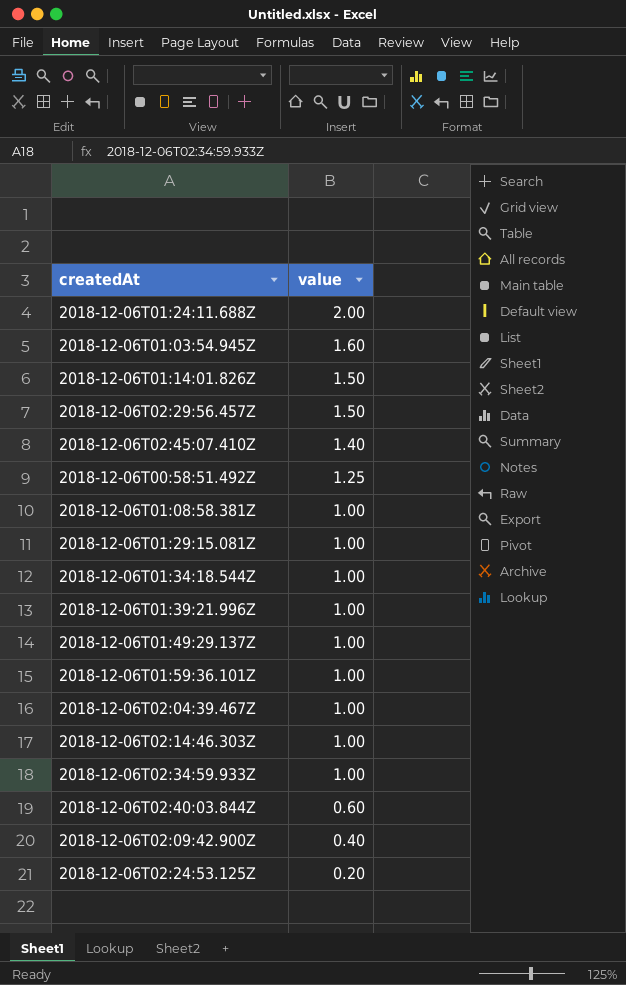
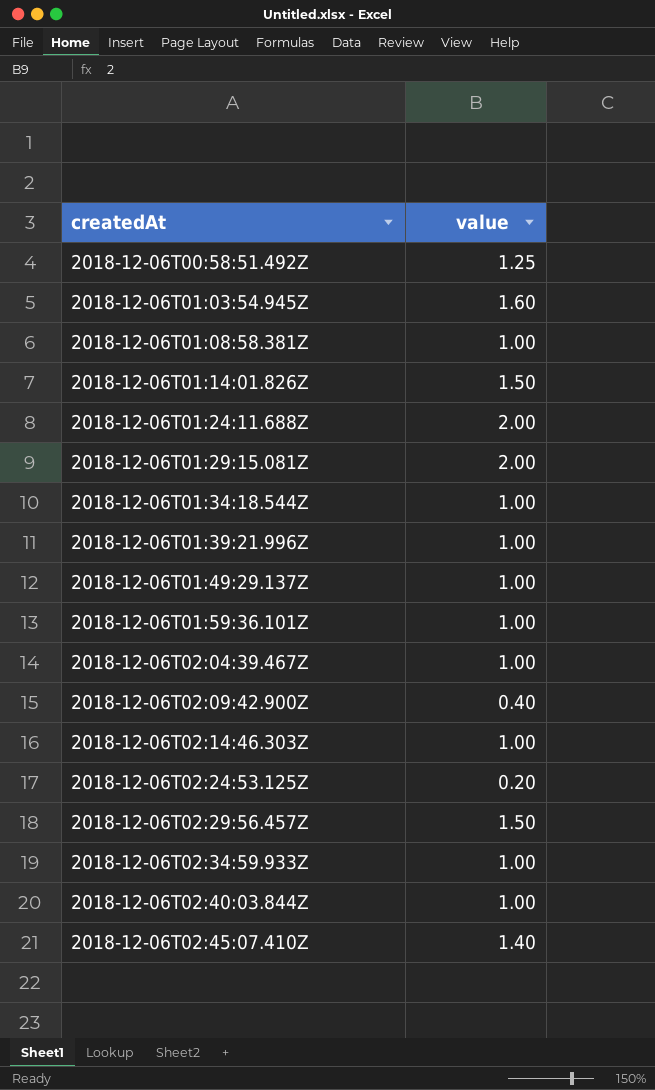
row order: value descending -> createdAt ascending
2018-12-06T01:29:15.081Z | value: 1.00 -> 2.00
2018-12-06T02:40:03.844Z | value: 0.60 -> 1.00

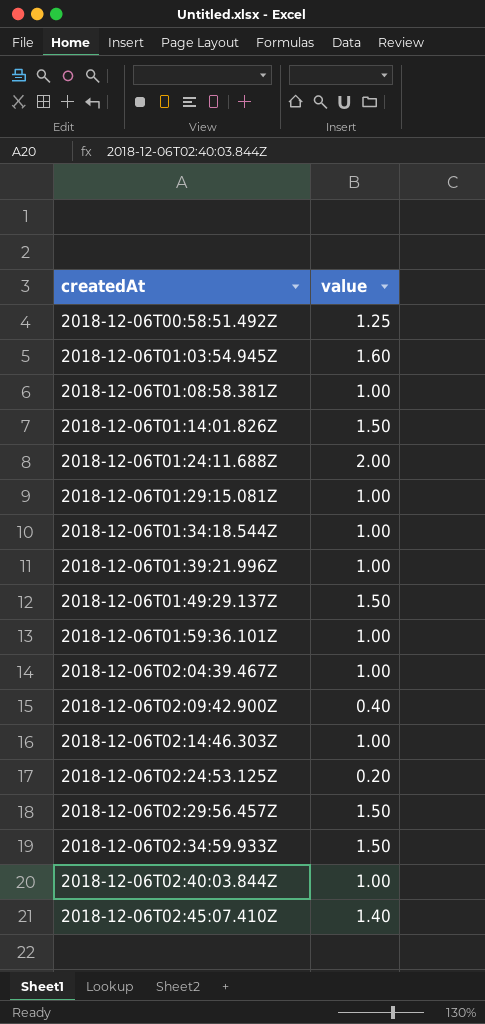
2018-12-06T01:29:15.081Z | value: 2.00 -> 1.00
2018-12-06T01:49:29.137Z | value: 1.00 -> 1.50
2018-12-06T02:34:59.933Z | value: 1.00 -> 1.50

